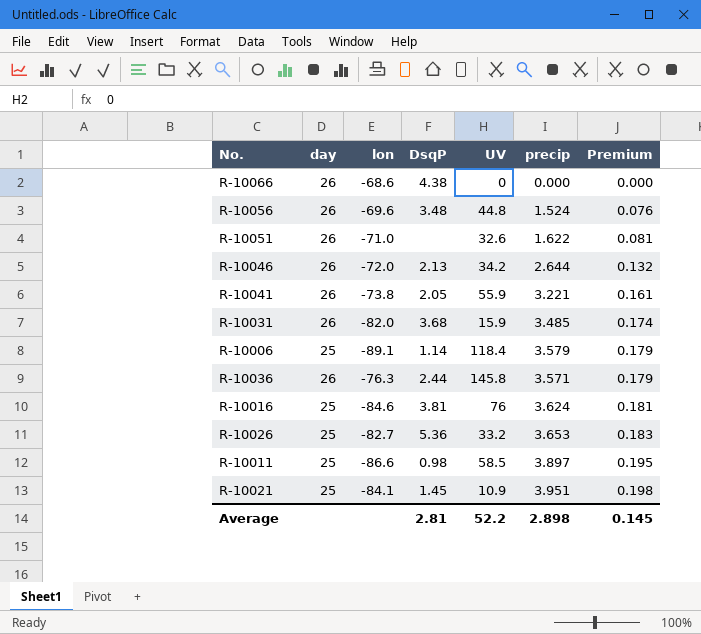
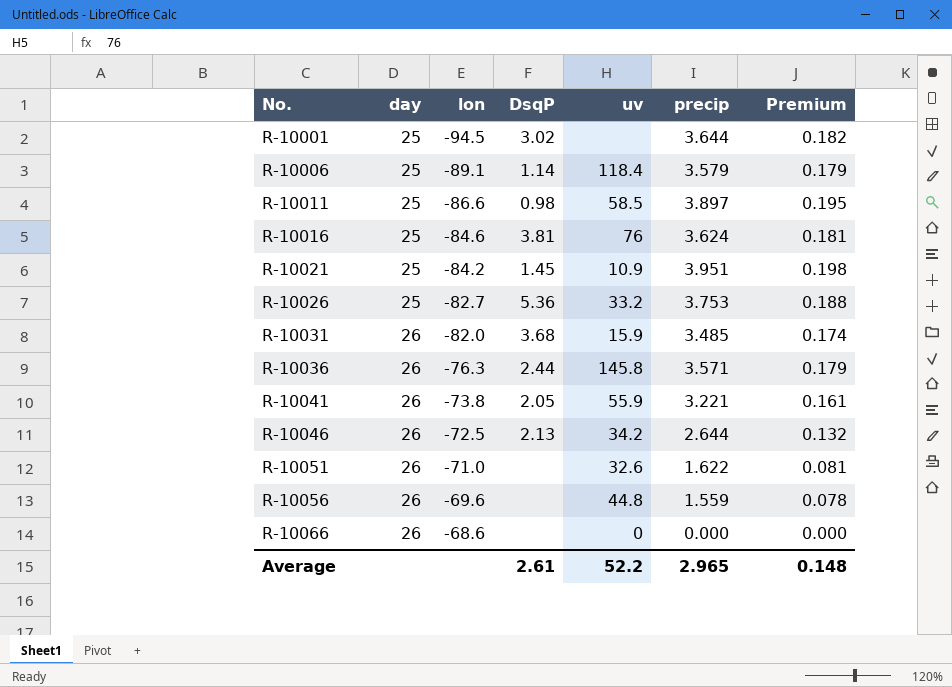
row order: Premium ascending -> No. ascending
column name: UV -> uv
row R-10001: none -> 25 | -94.5 | 3.02 | none | 3.644 | 0.182
R-10021 | lon: -84.1 -> -84.2
R-10026 | precip: 3.653 -> 3.753
R-10026 | Premium: 0.183 -> 0.188
R-10046 | lon: -72.0 -> -72.5
R-10056 | DsqP: 3.48 -> none
R-10056 | precip: 1.524 -> 1.559
R-10056 | Premium: 0.076 -> 0.078
R-10066 | DsqP: 4.38 -> none
Average | DsqP: 2.81 -> 2.61
Average | precip: 2.898 -> 2.965
Average | Premium: 0.145 -> 0.148

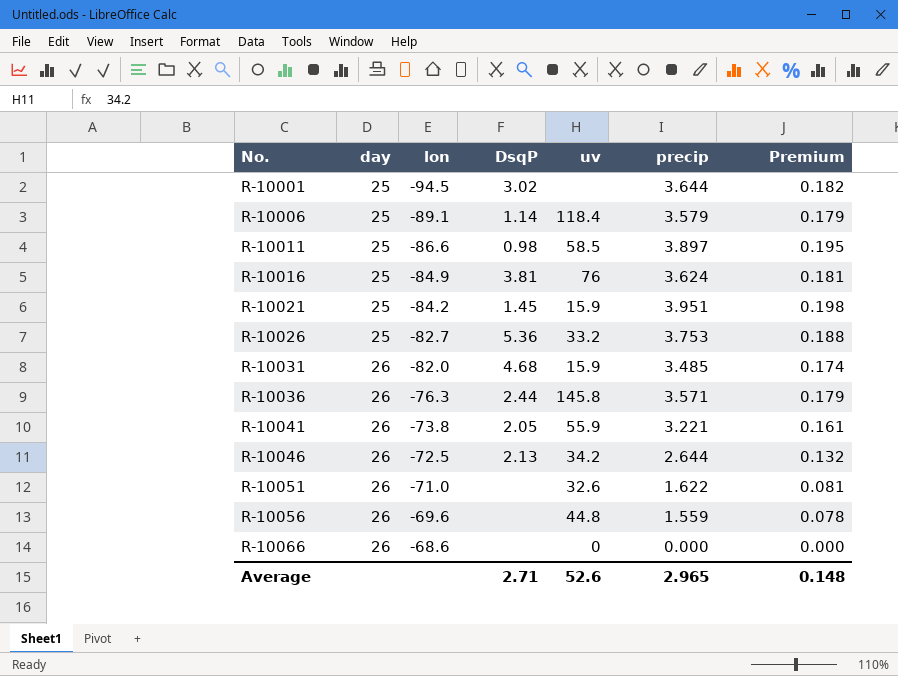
R-10016 | lon: -84.6 -> -84.9
R-10021 | uv: 10.9 -> 15.9
R-10031 | DsqP: 3.68 -> 4.68
Average | DsqP: 2.61 -> 2.71
Average | uv: 52.2 -> 52.6

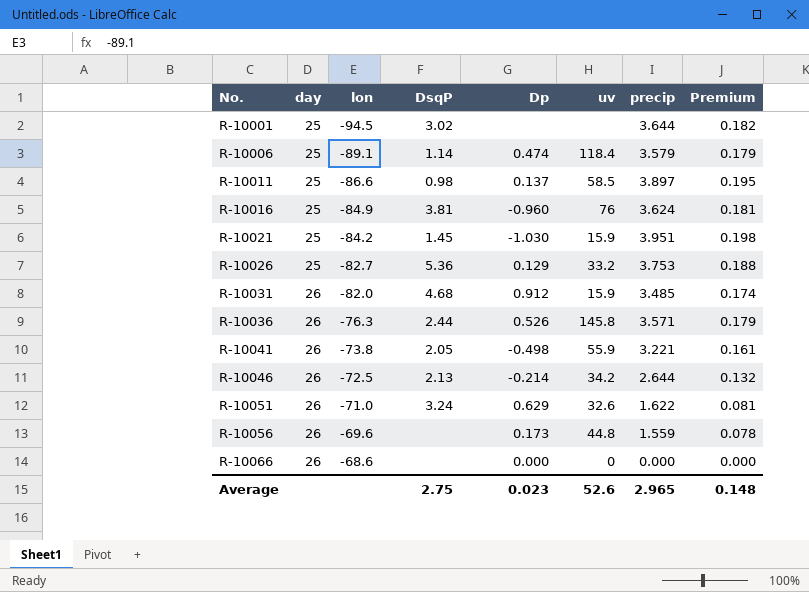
column Dp | position: none -> 5
R-10051 | DsqP: none -> 3.24
Average | DsqP: 2.71 -> 2.75

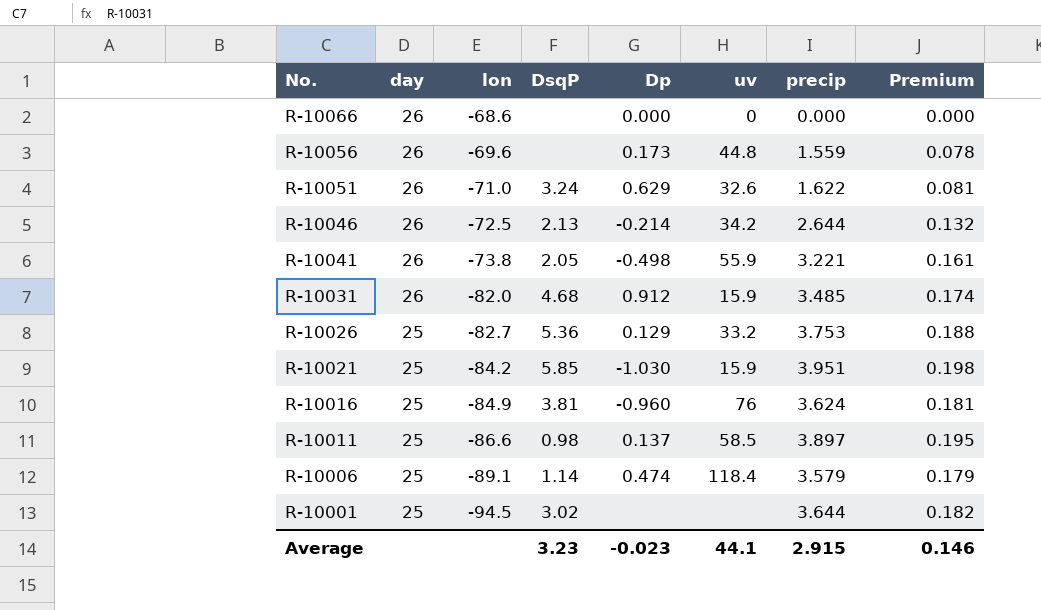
row order: No. ascending -> No. descending
row R-10036: 26 | -76.3 | 2.44 | 0.526 | 145.8 | 3.571 | 0.179 -> none
R-10021 | DsqP: 1.45 -> 5.85
Average | DsqP: 2.75 -> 3.23
Average | Dp: 0.023 -> -0.023
Average | uv: 52.6 -> 44.1
Average | precip: 2.965 -> 2.915
Average | Premium: 0.148 -> 0.146

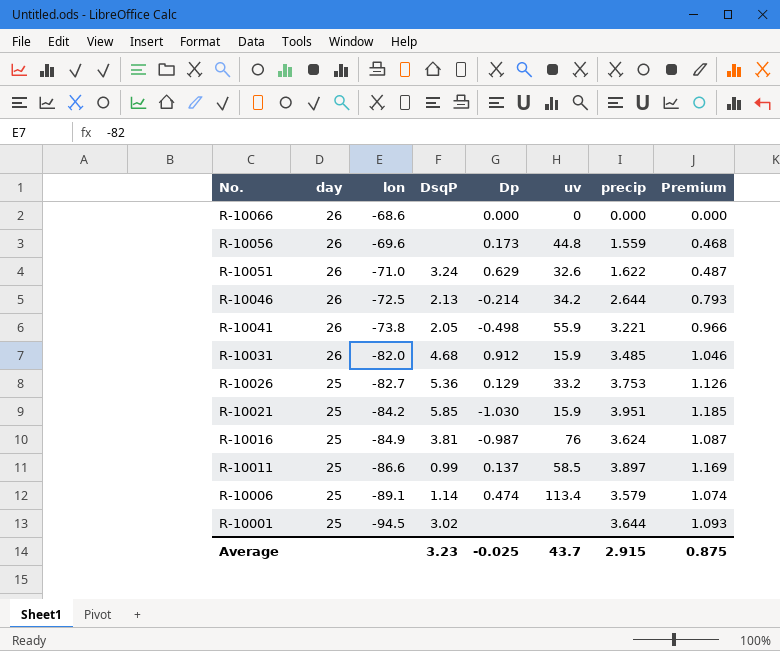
column Premium | formula: [precip] * 0.05 -> [precip] * 0.3
R-10016 | Dp: -0.960 -> -0.987
R-10011 | DsqP: 0.98 -> 0.99
R-10006 | uv: 118.4 -> 113.4
Average | Dp: -0.023 -> -0.025
Average | uv: 44.1 -> 43.7
Average | Premium: 0.146 -> 0.875

